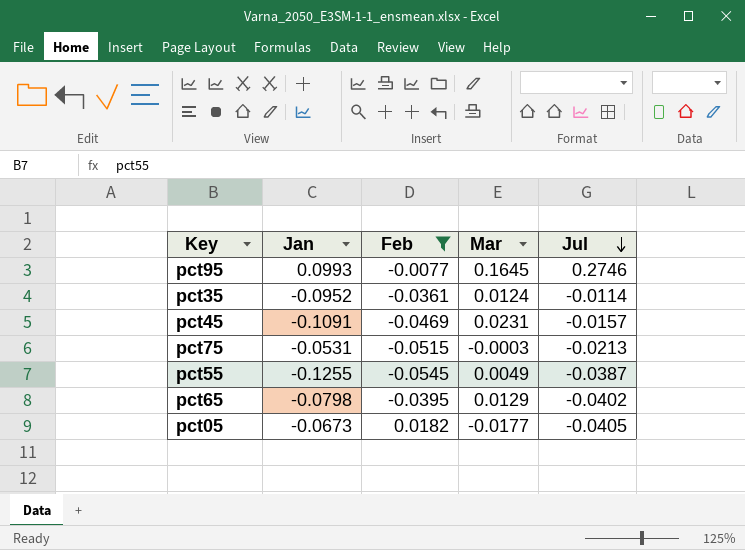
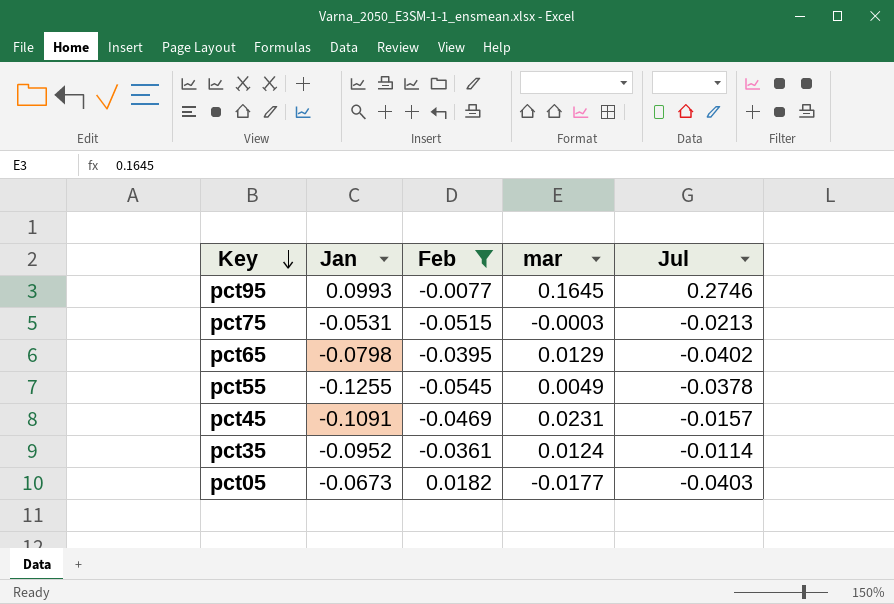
row order: Jul descending -> Key descending
column name: Mar -> mar
pct55 | Jul: -0.0387 -> -0.0378
pct05 | Jul: -0.0405 -> -0.0403

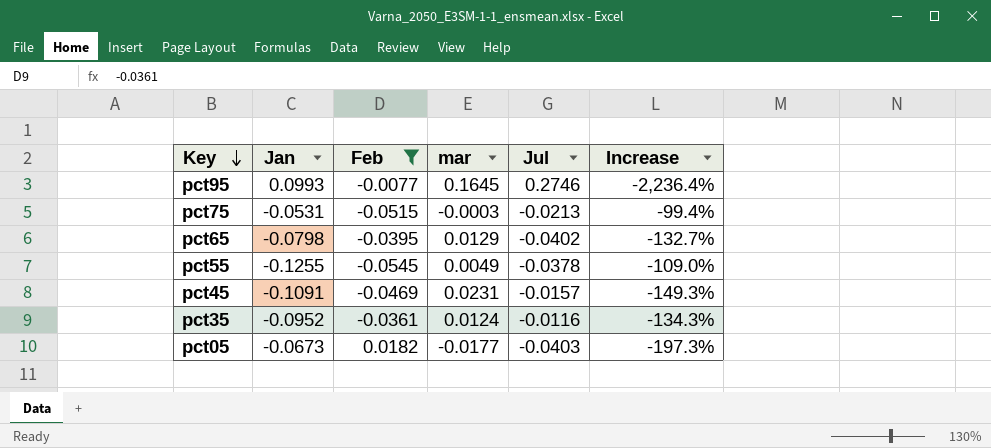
column Increase | formula: none -> ([mar] - [Feb]) / [Feb]
pct35 | Jul: -0.0114 -> -0.0116

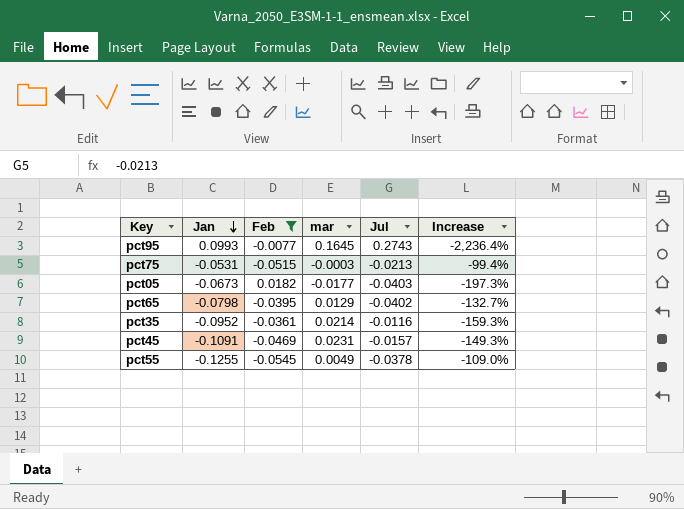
row order: Key descending -> Jan descending
pct95 | Jul: 0.2746 -> 0.2743
pct35 | mar: 0.0124 -> 0.0214
pct35 | Increase: -134.3% -> -159.3%

